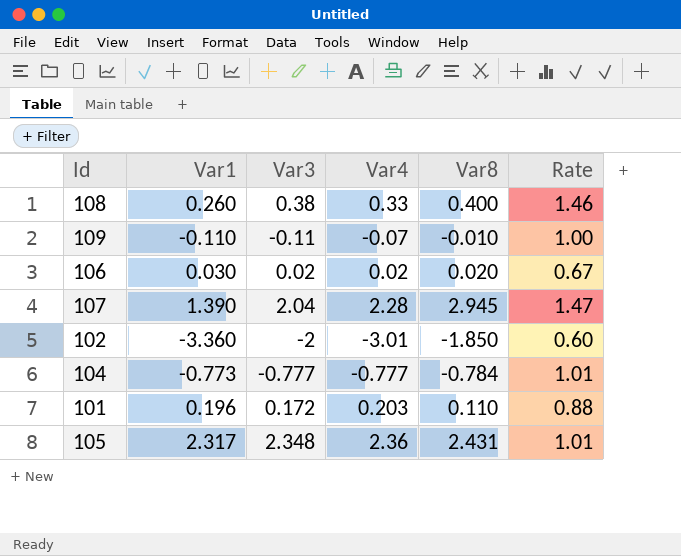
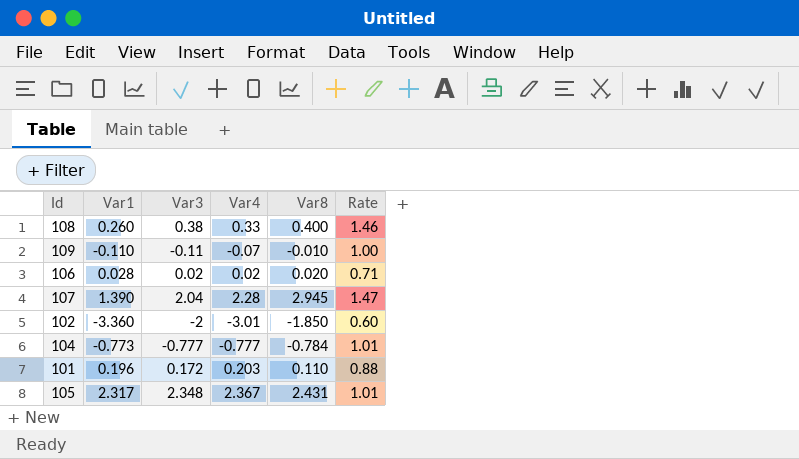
106 | Var1: 0.030 -> 0.028
106 | Rate: 0.67 -> 0.71
105 | Var4: 2.36 -> 2.367

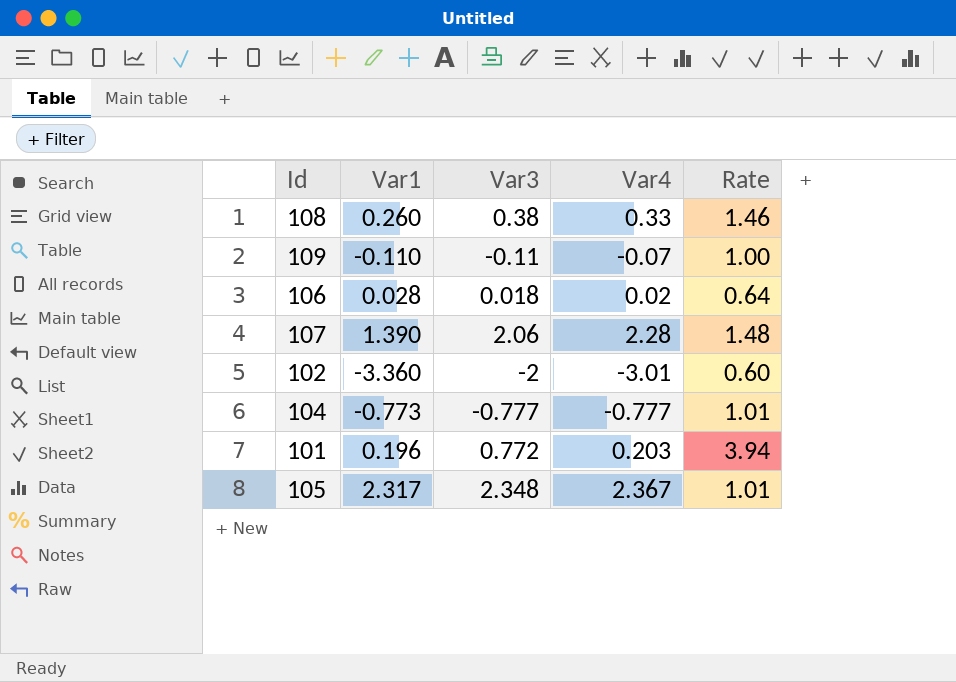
column Var8 | position: 5 -> none
106 | Var3: 0.02 -> 0.018
106 | Rate: 0.71 -> 0.64
107 | Var3: 2.04 -> 2.06
107 | Rate: 1.47 -> 1.48
101 | Var3: 0.172 -> 0.772
101 | Rate: 0.88 -> 3.94

